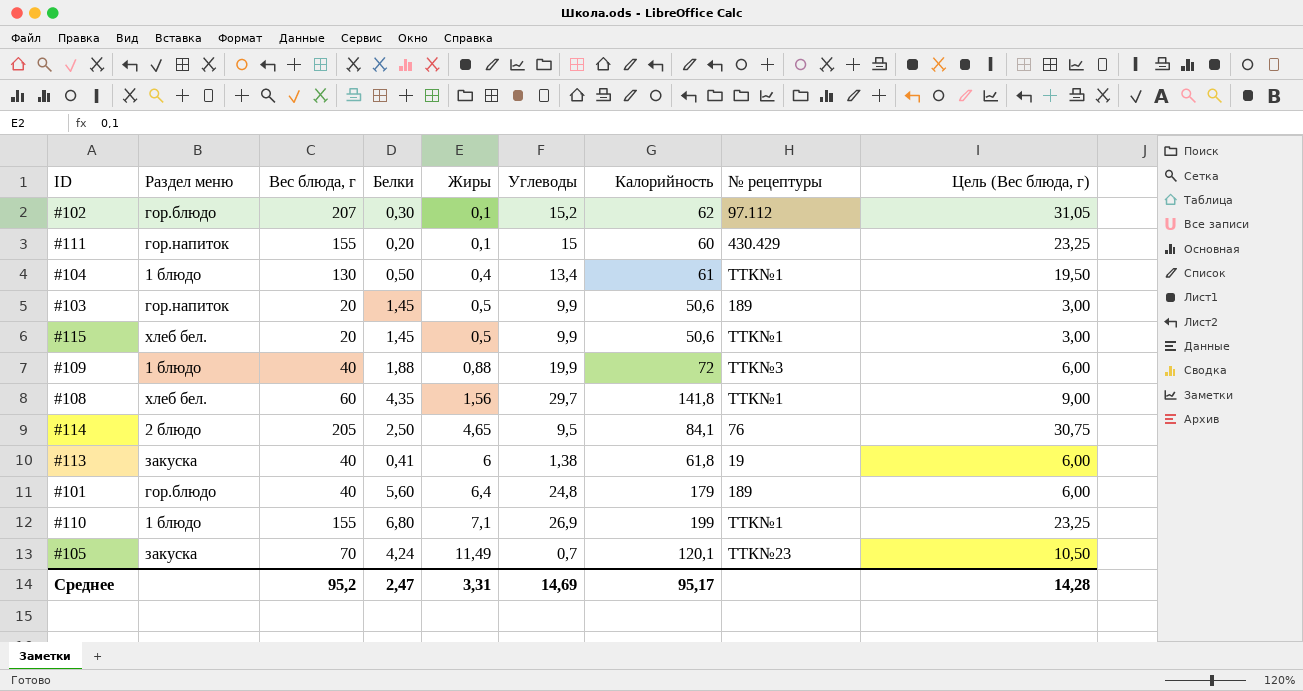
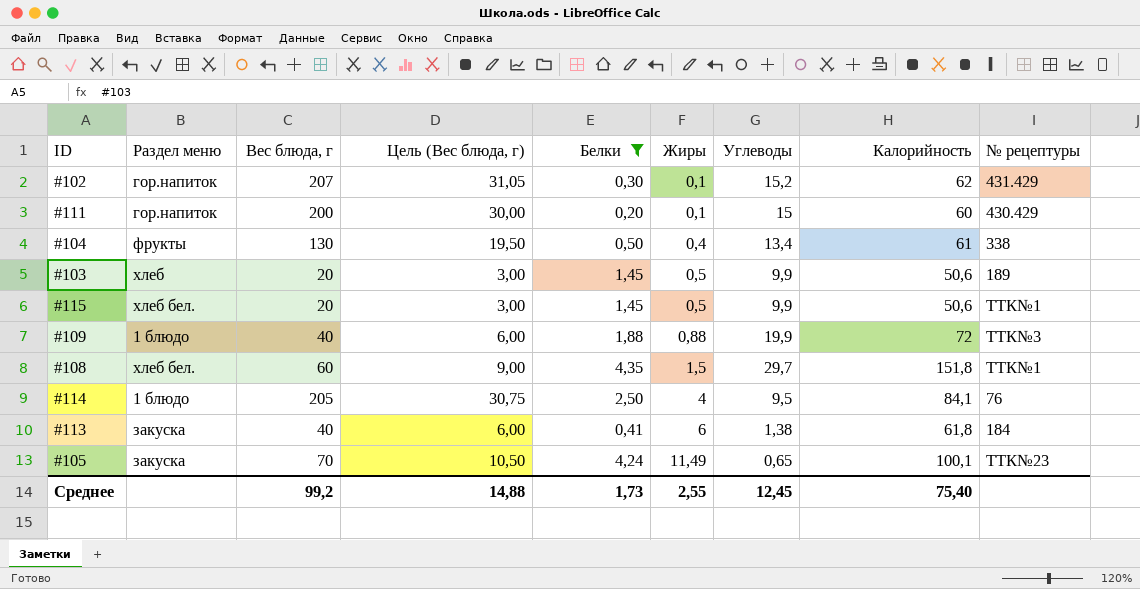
filter: none -> Белки <= 4,35
column Цель (Вес блюда, г) | position: 9 -> 4
#102 | Раздел меню: гор.блюдо -> гор.напиток
#102 | № рецептуры: 97.112 -> 431.429
#111 | Вес блюда, г: 155 -> 200
#111 | Цель (Вес блюда, г): 23,25 -> 30,00
#104 | Раздел меню: 1 блюдо -> фрукты
#104 | № рецептуры: ТТК№1 -> 338
#103 | Раздел меню: гор.напиток -> хлеб
#108 | Жиры: 1,56 -> 1,5
#108 | Калорийность: 141,8 -> 151,8
#114 | Раздел меню: 2 блюдо -> 1 блюдо
#114 | Жиры: 4,65 -> 4
#113 | № рецептуры: 19 -> 184
#105 | Углеводы: 0,7 -> 0,65
#105 | Калорийность: 120,1 -> 100,1
Среднее | Вес блюда, г: 95,2 -> 99,2
Среднее | Цель (Вес блюда, г): 14,28 -> 14,88
Среднее | Белки: 2,47 -> 1,73
Среднее | Жиры: 3,31 -> 2,55
Среднее | Углеводы: 14,69 -> 12,45
Среднее | Калорийность: 95,17 -> 75,40

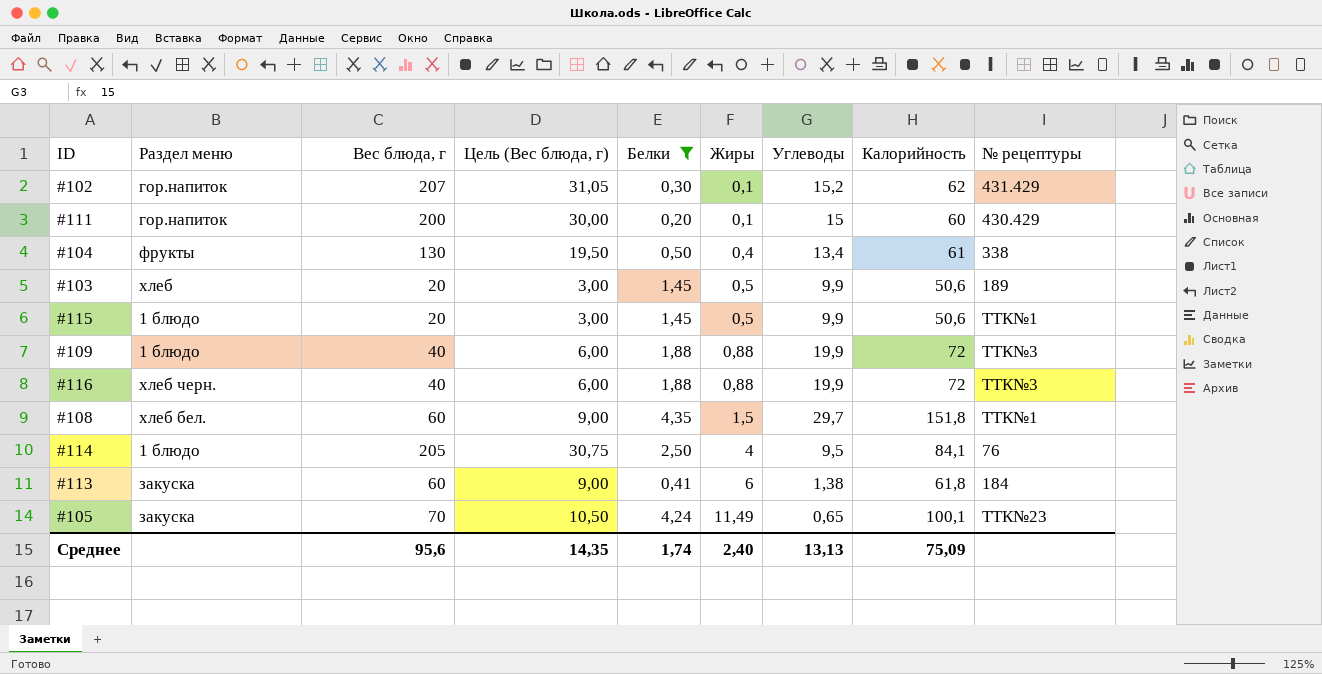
#115 | Раздел меню: хлеб бел. -> 1 блюдо
row #116: none -> хлеб черн. | 40 | 6,00 | 1,88 | 0,88 | 19,9 | 72 | ТТК№3
#113 | Вес блюда, г: 40 -> 60
#113 | Цель (Вес блюда, г): 6,00 -> 9,00
Среднее | Вес блюда, г: 99,2 -> 95,6
Среднее | Цель (Вес блюда, г): 14,88 -> 14,35
Среднее | Белки: 1,73 -> 1,74
Среднее | Жиры: 2,55 -> 2,40
Среднее | Углеводы: 12,45 -> 13,13
Среднее | Калорийность: 75,40 -> 75,09

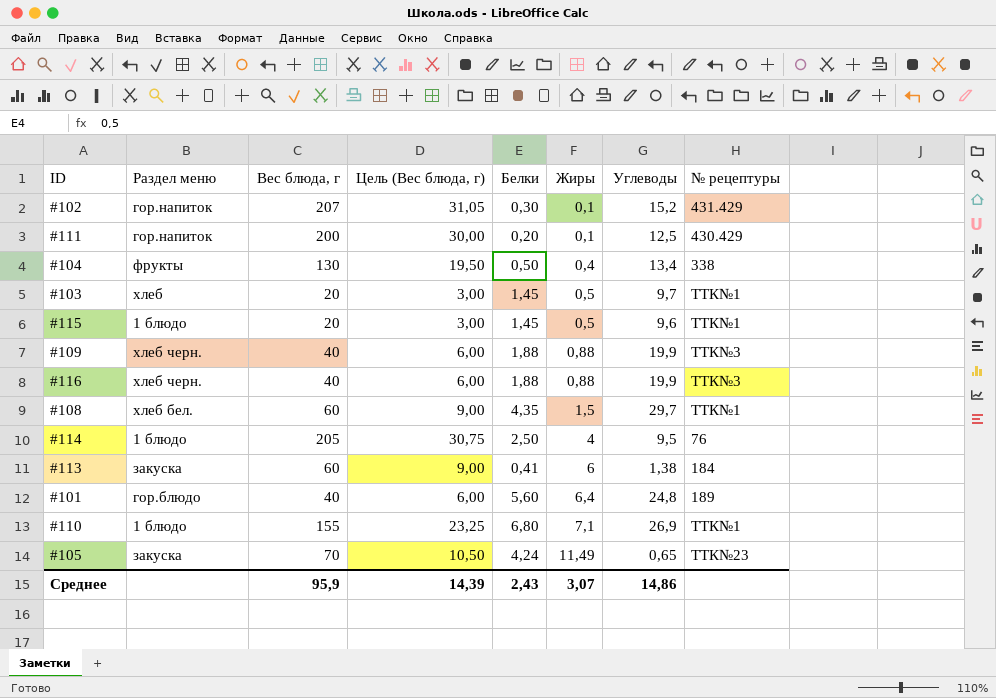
filter: Белки <= 4,35 -> none
column Калорийность | position: 8 -> none
#111 | Углеводы: 15 -> 12,5
#103 | Углеводы: 9,9 -> 9,7
#103 | № рецептуры: 189 -> ТТК№1
#115 | Углеводы: 9,9 -> 9,6
#109 | Раздел меню: 1 блюдо -> хлеб черн.
Среднее | Вес блюда, г: 95,6 -> 95,9
Среднее | Цель (Вес блюда, г): 14,35 -> 14,39
Среднее | Белки: 1,74 -> 2,43
Среднее | Жиры: 2,40 -> 3,07
Среднее | Углеводы: 13,13 -> 14,86

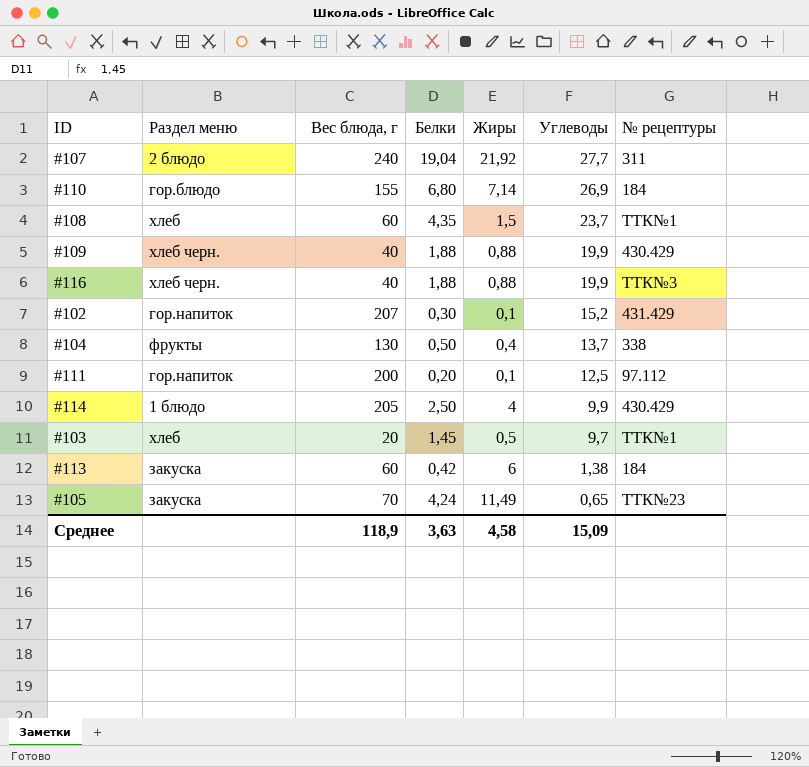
row order: Жиры ascending -> Углеводы descending
column Цель (Вес блюда, г) | formula: [Вес блюда, г] * 0,15 -> none
row #115: 1 блюдо | 20 | 3,00 | 1,45 | 0,5 | 9,6 | ТТК№1 -> none
row #101: гор.блюдо | 40 | 6,00 | 5,60 | 6,4 | 24,8 | 189 -> none
row #107: none -> 2 блюдо | 240 | 19,04 | 21,92 | 27,7 | 311
#110 | Раздел меню: 1 блюдо -> гор.блюдо
#110 | Жиры: 7,1 -> 7,14
#110 | № рецептуры: ТТК№1 -> 184
#108 | Раздел меню: хлеб бел. -> хлеб
#108 | Углеводы: 29,7 -> 23,7
#109 | № рецептуры: ТТК№3 -> 430.429
#104 | Углеводы: 13,4 -> 13,7
#111 | № рецептуры: 430.429 -> 97.112
#114 | Углеводы: 9,5 -> 9,9
#114 | № рецептуры: 76 -> 430.429
#113 | Белки: 0,41 -> 0,42
Среднее | Вес блюда, г: 95,9 -> 118,9
Среднее | Белки: 2,43 -> 3,63
Среднее | Жиры: 3,07 -> 4,58
Среднее | Углеводы: 14,86 -> 15,09

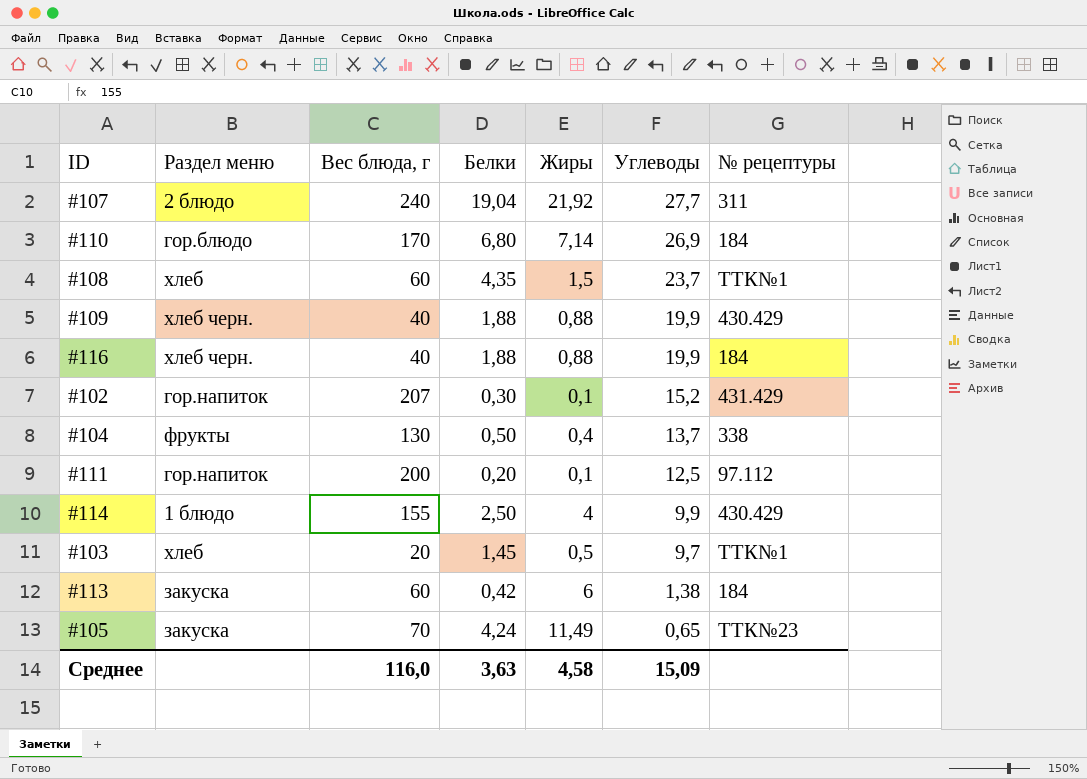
#110 | Вес блюда, г: 155 -> 170
#116 | № рецептуры: ТТК№3 -> 184
#114 | Вес блюда, г: 205 -> 155
Среднее | Вес блюда, г: 118,9 -> 116,0

